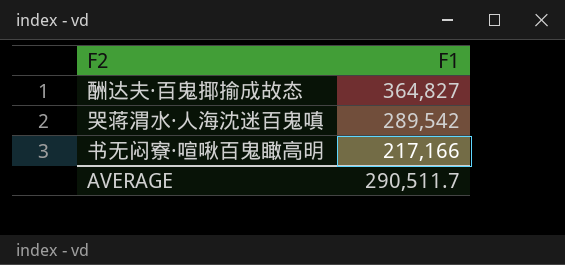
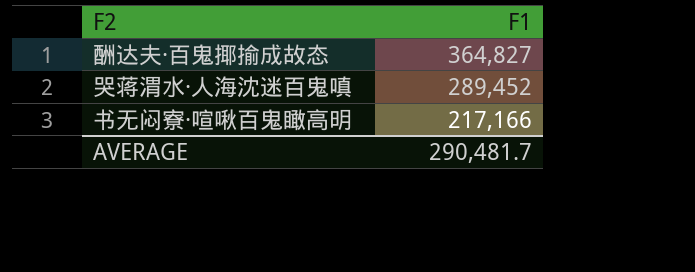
哭蒋渭水·人海沈迷百鬼嗔 | F1: 289,542 -> 289,452
AVERAGE | F1: 290,511.7 -> 290,481.7

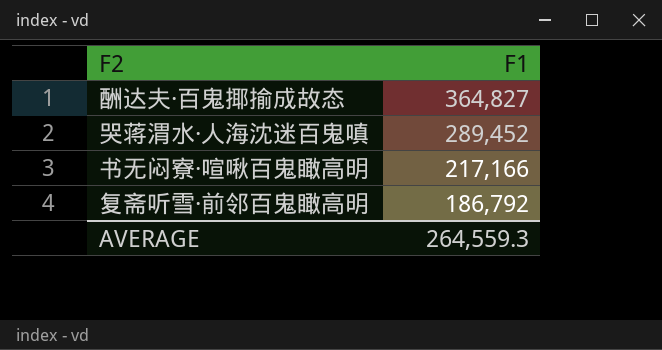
row 复斋听雪·前邻百鬼瞰高明: none -> 186,792
AVERAGE | F1: 290,481.7 -> 264,559.3

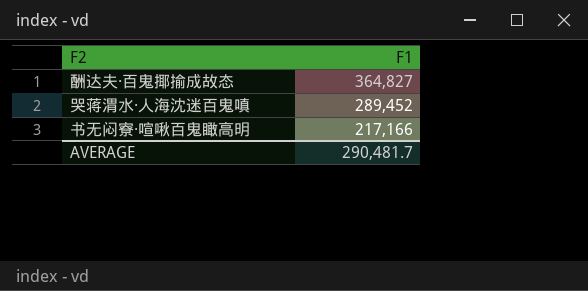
row 复斋听雪·前邻百鬼瞰高明: 186,792 -> none
AVERAGE | F1: 264,559.3 -> 290,481.7

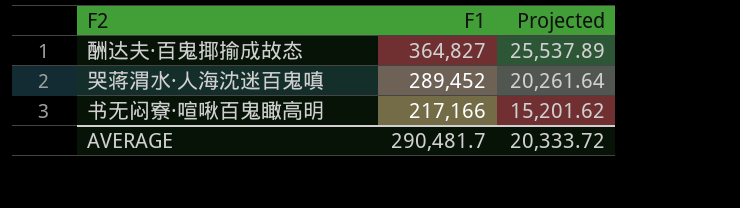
column Projected | formula: none -> [F1] * 0.07

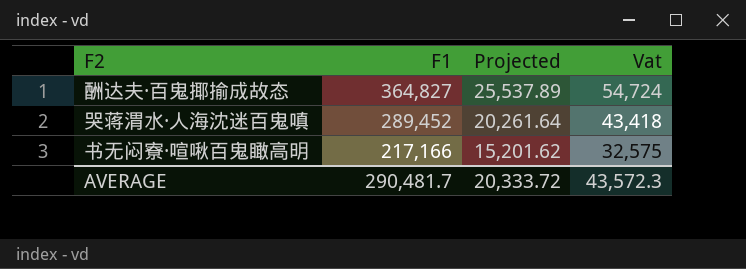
column Vat | formula: none -> [F1] * 0.15

